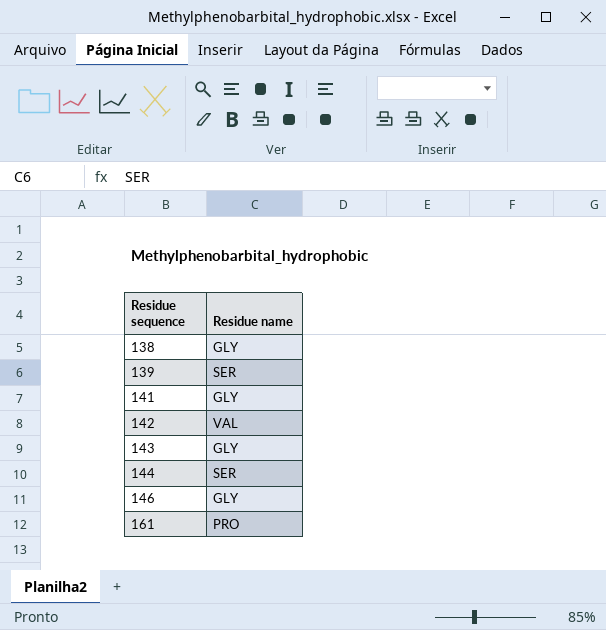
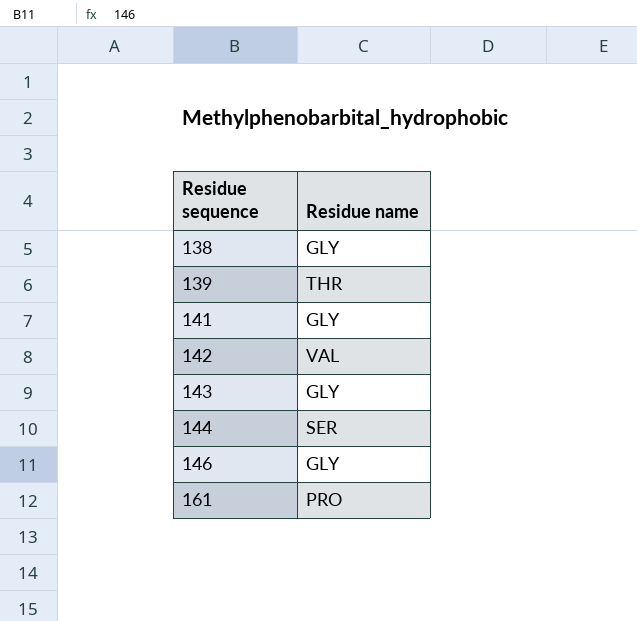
139 | Residue name: SER -> THR

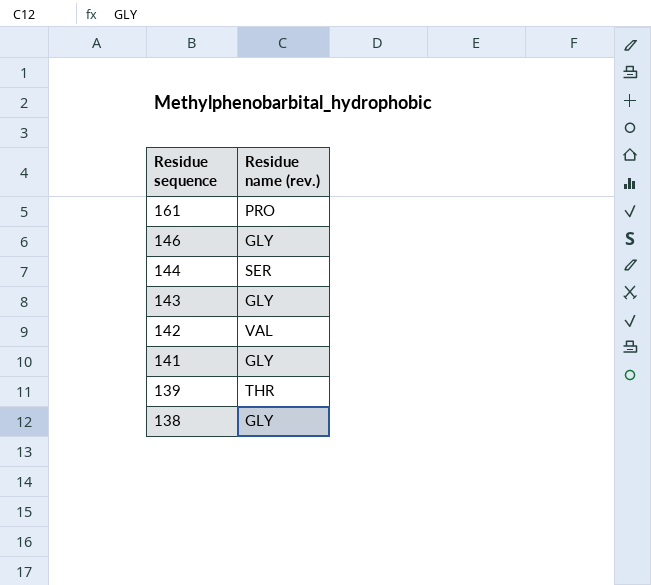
row order: Residue sequence ascending -> Residue sequence descending
column name: Residue name -> Residue name (rev.)

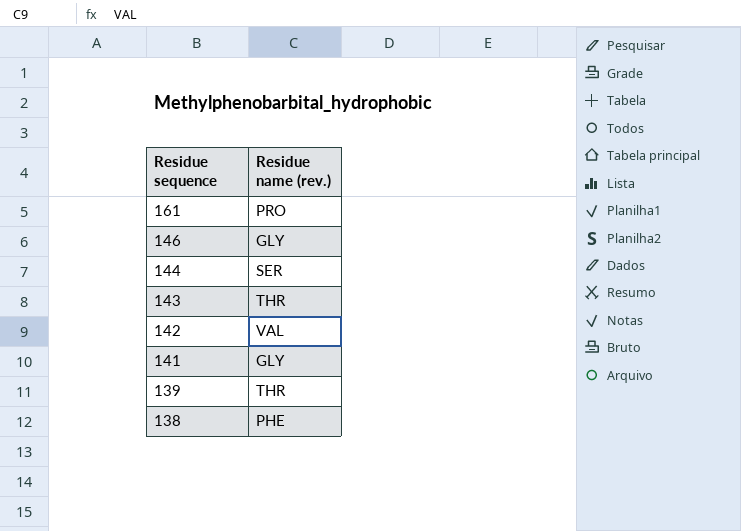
143 | Residue name (rev.): GLY -> THR
138 | Residue name (rev.): GLY -> PHE

